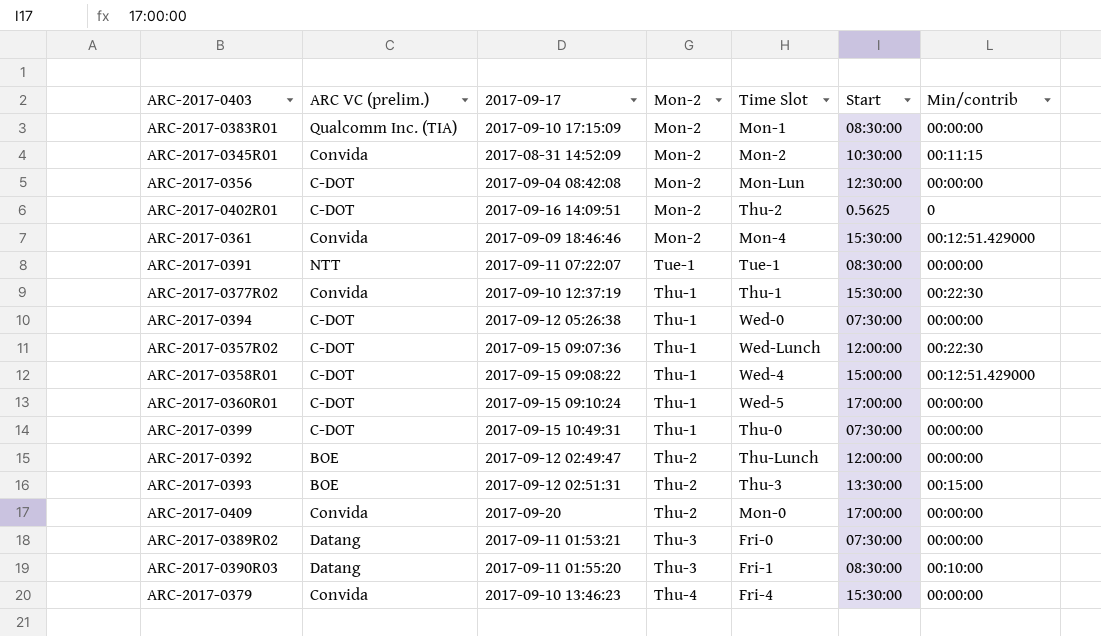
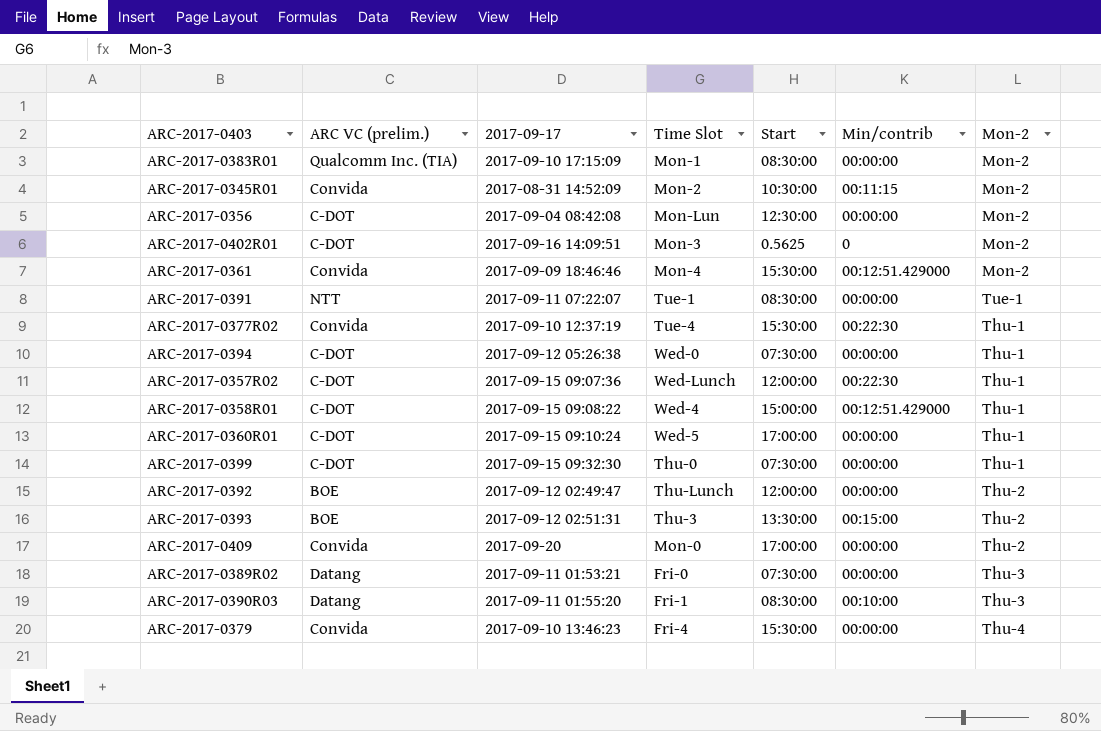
column Mon-2 | position: 4 -> 7
ARC-2017-0402R01 | Time Slot: Thu-2 -> Mon-3
ARC-2017-0377R02 | Time Slot: Thu-1 -> Tue-4
ARC-2017-0399 | 2017-09-17: 2017-09-15 10:49:31 -> 2017-09-15 09:32:30

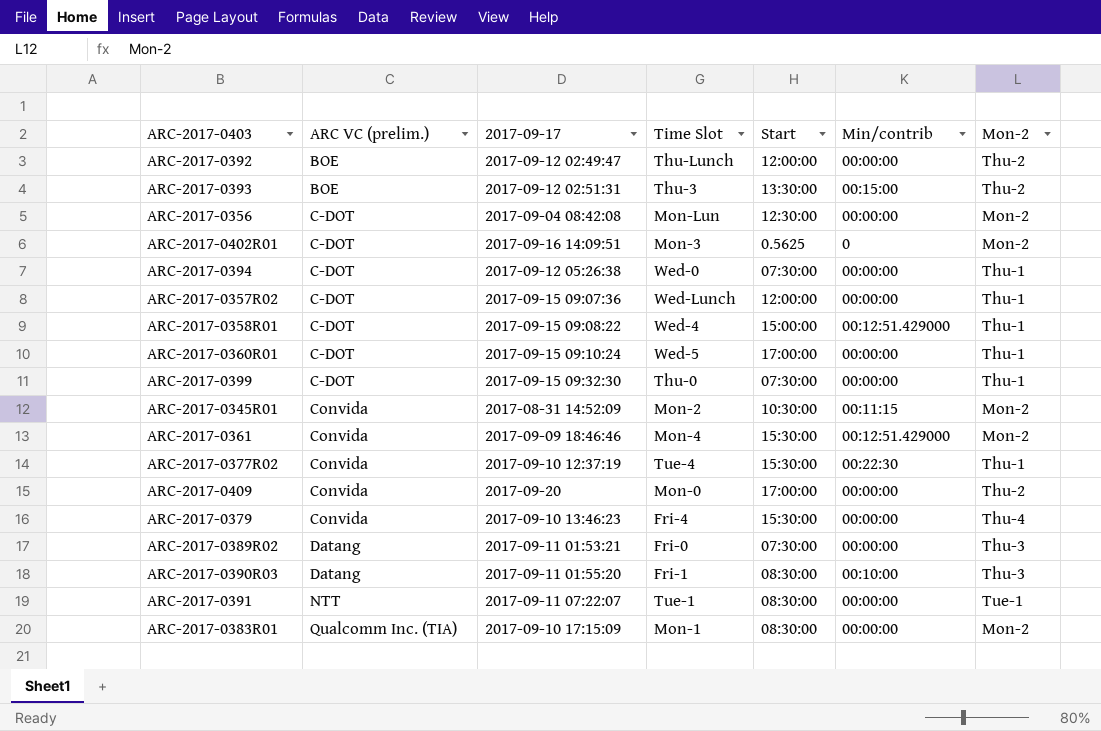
row order: none -> ARC VC (prelim.) ascending
ARC-2017-0357R02 | Min/contrib: 00:22:30 -> 00:00:00

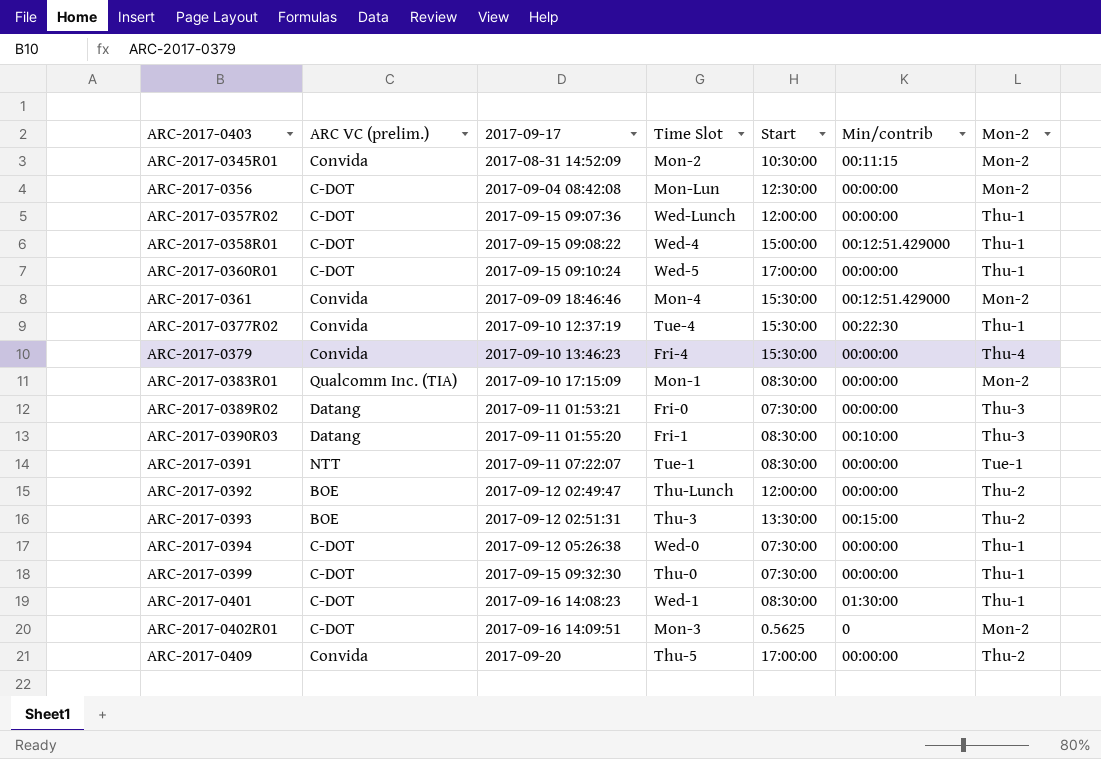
row order: ARC VC (prelim.) ascending -> ARC-2017-0403 ascending
row ARC-2017-0401: none -> C-DOT | 2017-09-16 14:08:23 | Wed-1 | 08:30:00 | 01:30:00 | Thu-1
ARC-2017-0409 | Time Slot: Mon-0 -> Thu-5

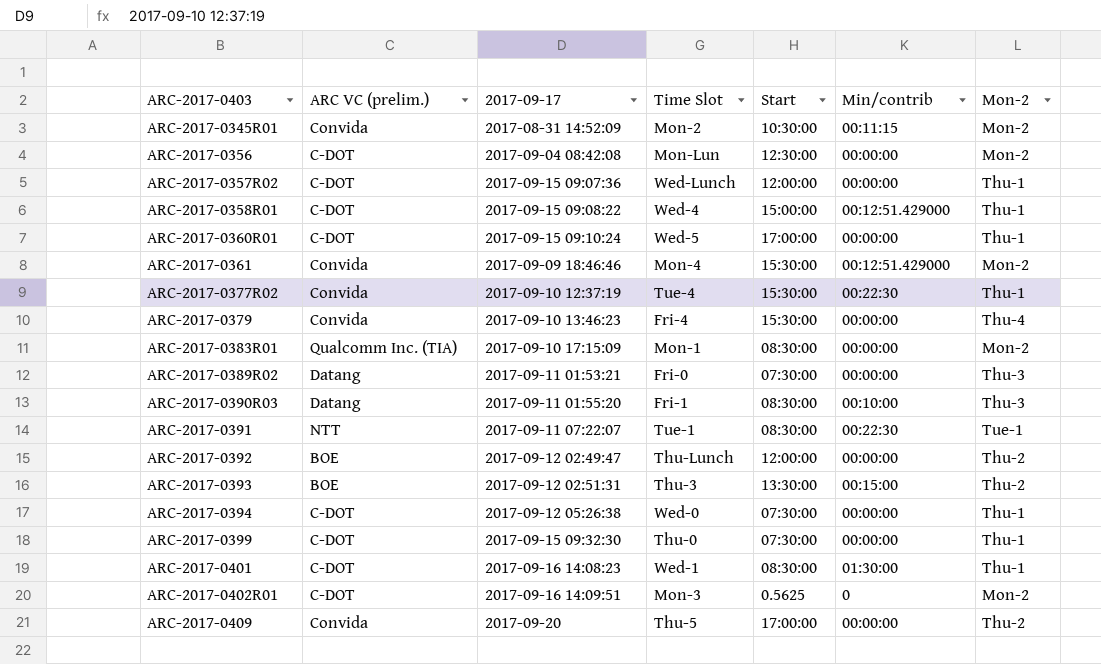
ARC-2017-0391 | Min/contrib: 00:00:00 -> 00:22:30

